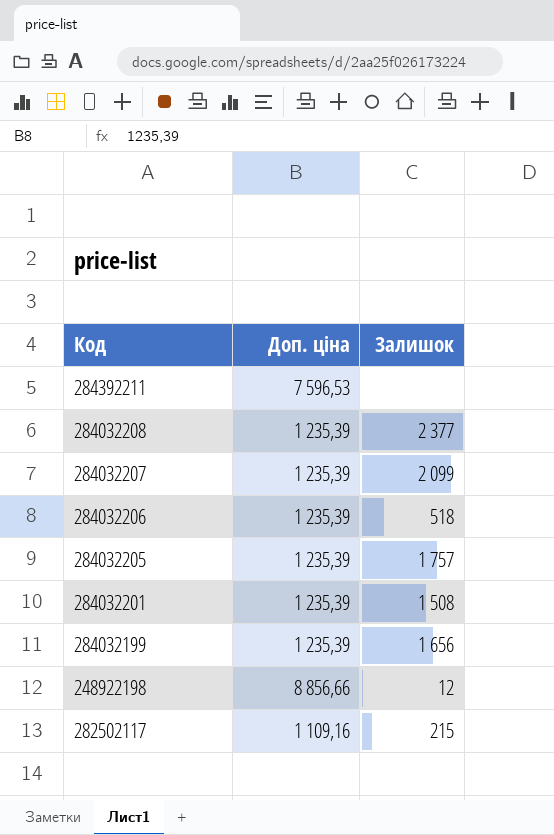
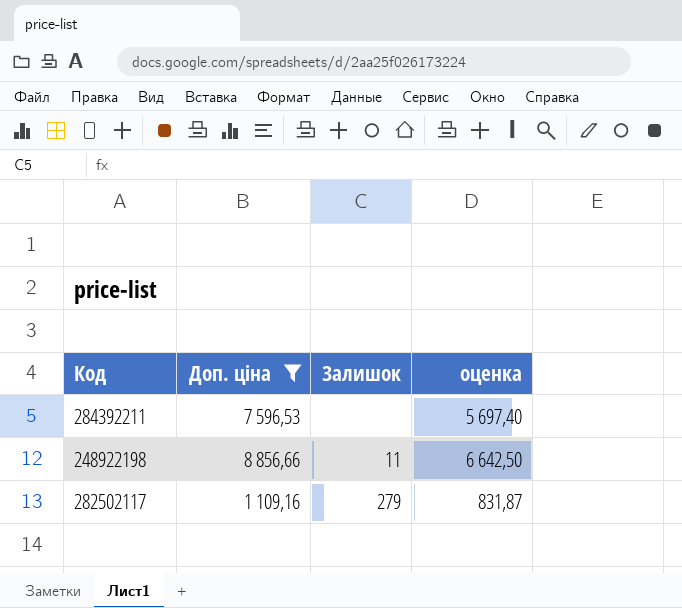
filter: none -> Доп. ціна != 1 235,39
column оценка | formula: none -> [Доп. ціна] * 0,75
248922198 | Залишок: 12 -> 11
282502117 | Залишок: 215 -> 279

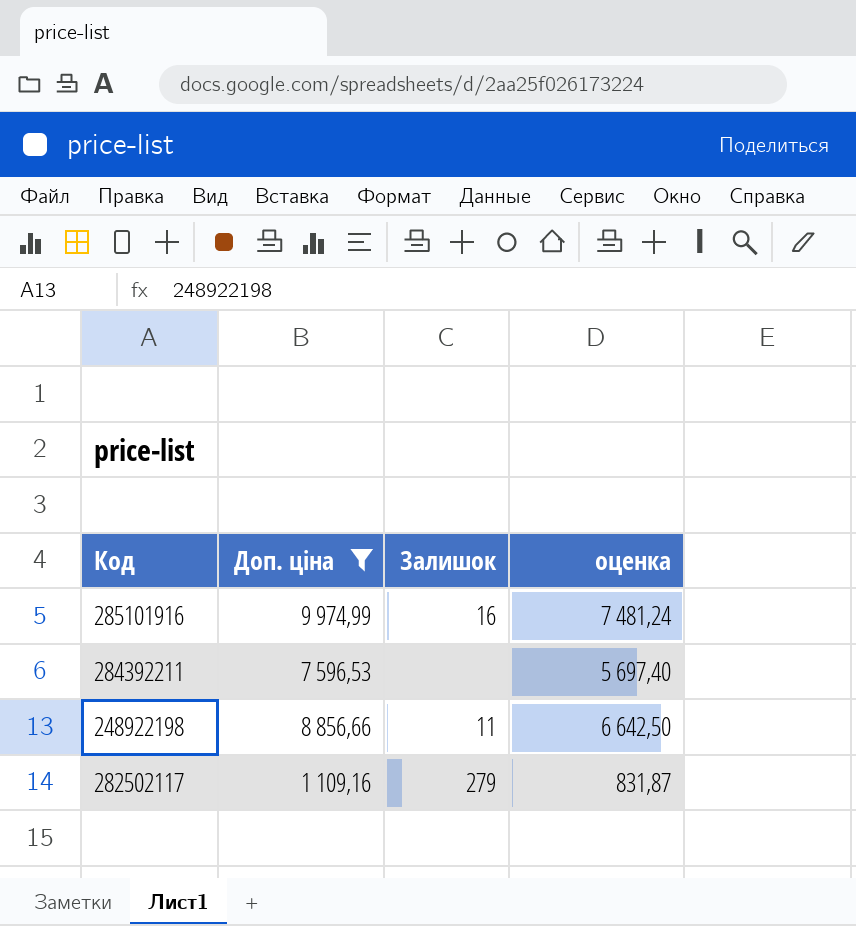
row 285101916: none -> 9 974,99 | 16 | 7 481,24

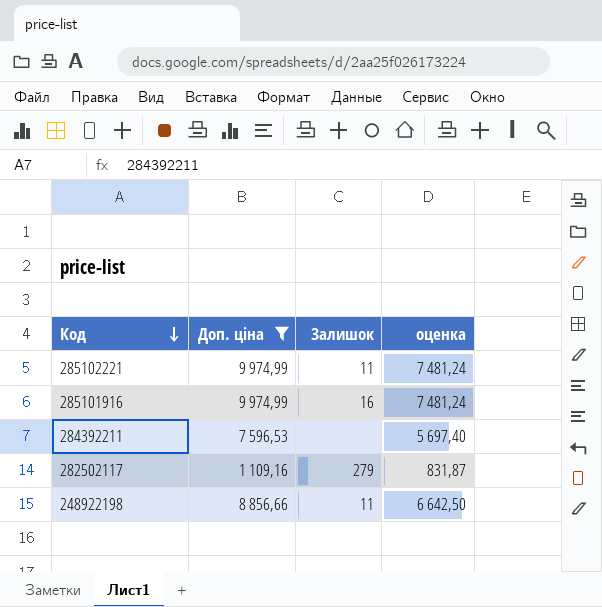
row order: none -> Код descending
row 285102221: none -> 9 974,99 | 11 | 7 481,24

